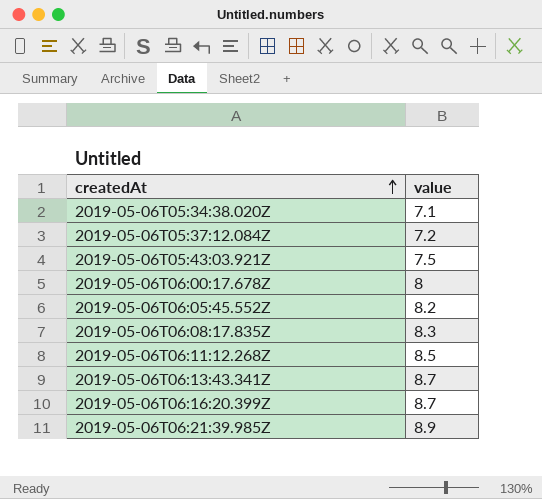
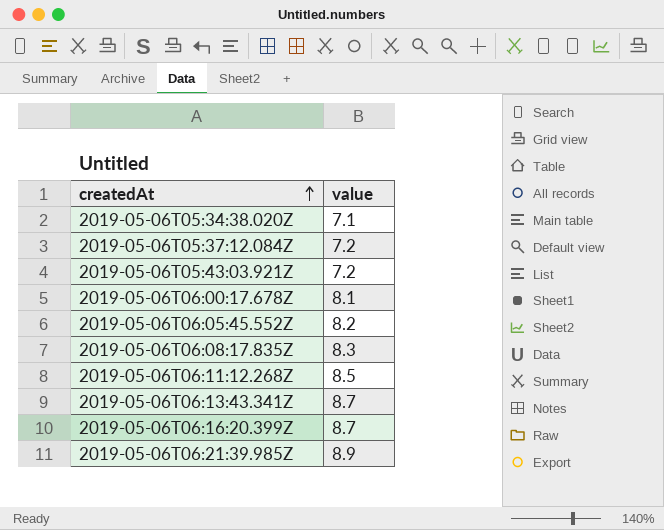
2019-05-06T05:43:03.921Z | value: 7.5 -> 7.2
2019-05-06T06:00:17.678Z | value: 8 -> 8.1

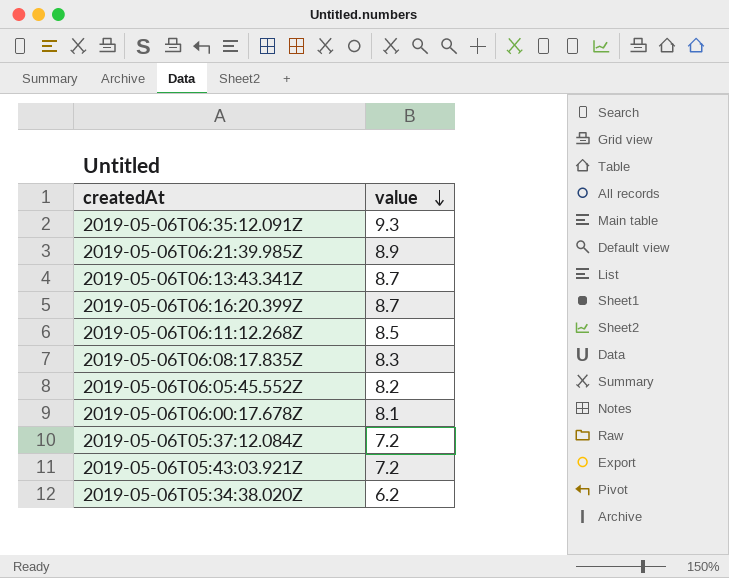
row order: createdAt ascending -> value descending
row 2019-05-06T06:35:12.091Z: none -> 9.3
2019-05-06T05:34:38.020Z | value: 7.1 -> 6.2

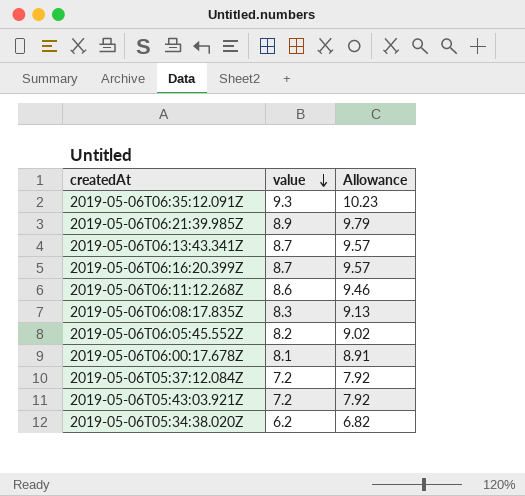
column Allowance | formula: none -> [value] * 1.1
2019-05-06T06:11:12.268Z | value: 8.5 -> 8.6

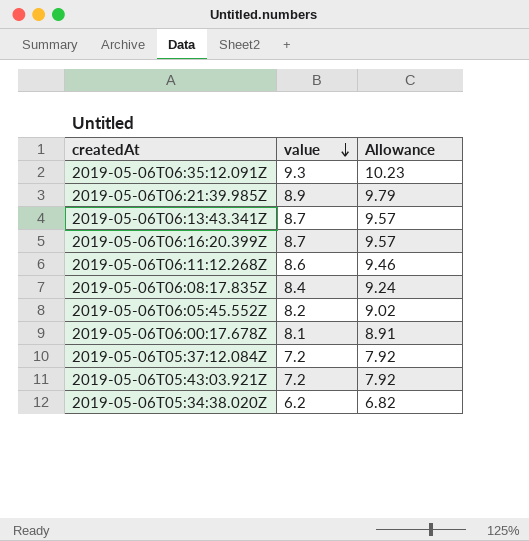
2019-05-06T06:08:17.835Z | value: 8.3 -> 8.4
2019-05-06T06:08:17.835Z | Allowance: 9.13 -> 9.24

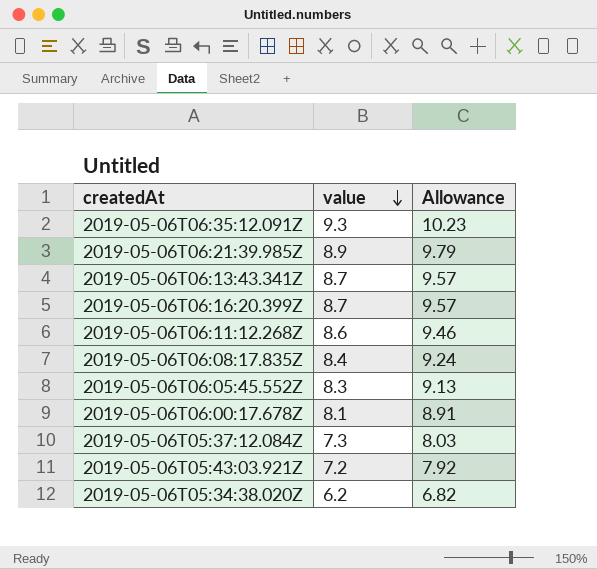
2019-05-06T06:05:45.552Z | value: 8.2 -> 8.3
2019-05-06T06:05:45.552Z | Allowance: 9.02 -> 9.13
2019-05-06T05:37:12.084Z | value: 7.2 -> 7.3
2019-05-06T05:37:12.084Z | Allowance: 7.92 -> 8.03

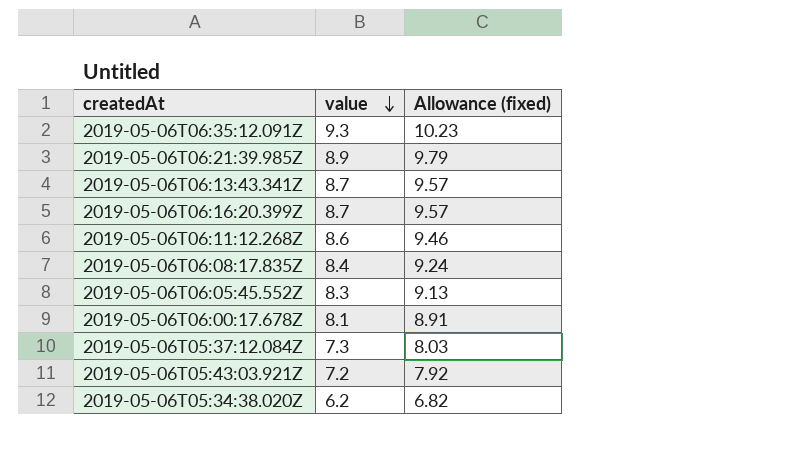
column name: Allowance -> Allowance (fixed)

